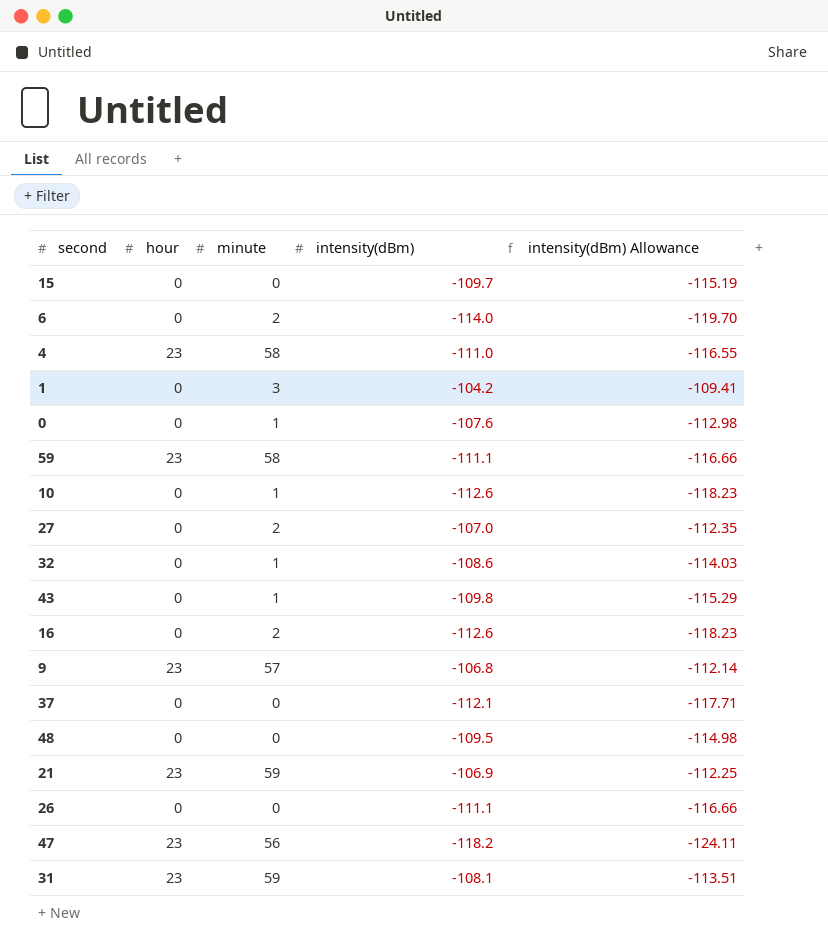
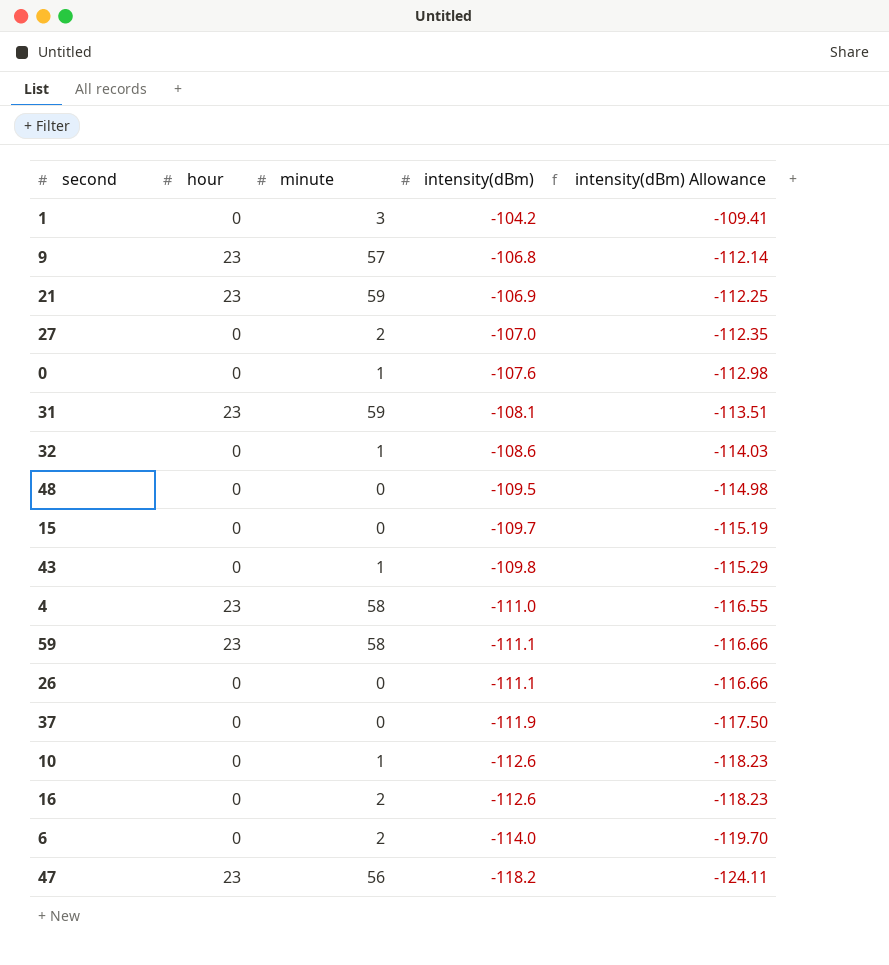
row order: none -> intensity(dBm) descending
37 | intensity(dBm): -112.1 -> -111.9
37 | intensity(dBm) Allowance: -117.71 -> -117.50

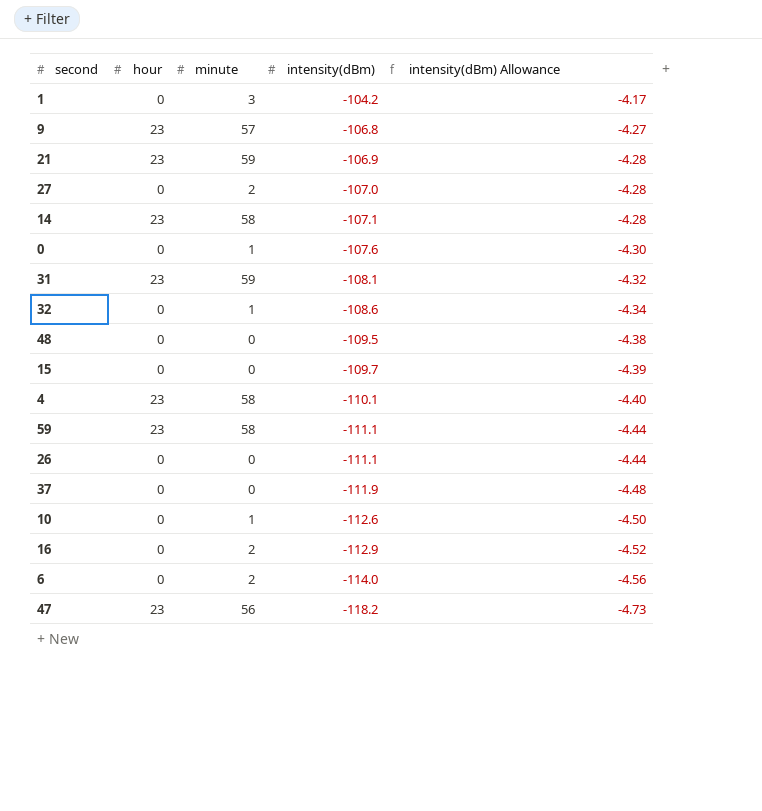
column intensity(dBm) Allowance | formula: [intensity(dBm)] * 1.05 -> [intensity(dBm)] * 0.04
row 43: 0 | 1 | -109.8 | -115.29 -> none
row 14: none -> 23 | 58 | -107.1 | -4.28
4 | intensity(dBm): -111.0 -> -110.1
16 | intensity(dBm): -112.6 -> -112.9

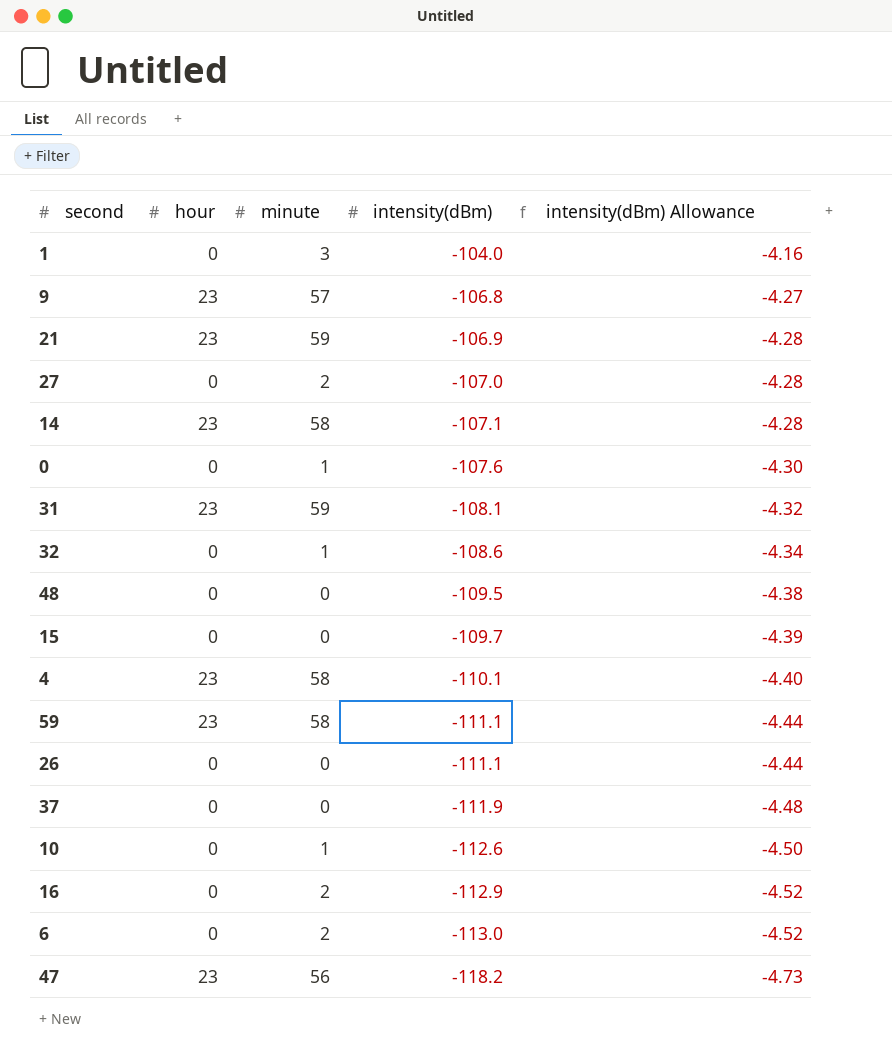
1 | intensity(dBm): -104.2 -> -104.0
1 | intensity(dBm) Allowance: -4.17 -> -4.16
6 | intensity(dBm): -114.0 -> -113.0
6 | intensity(dBm) Allowance: -4.56 -> -4.52

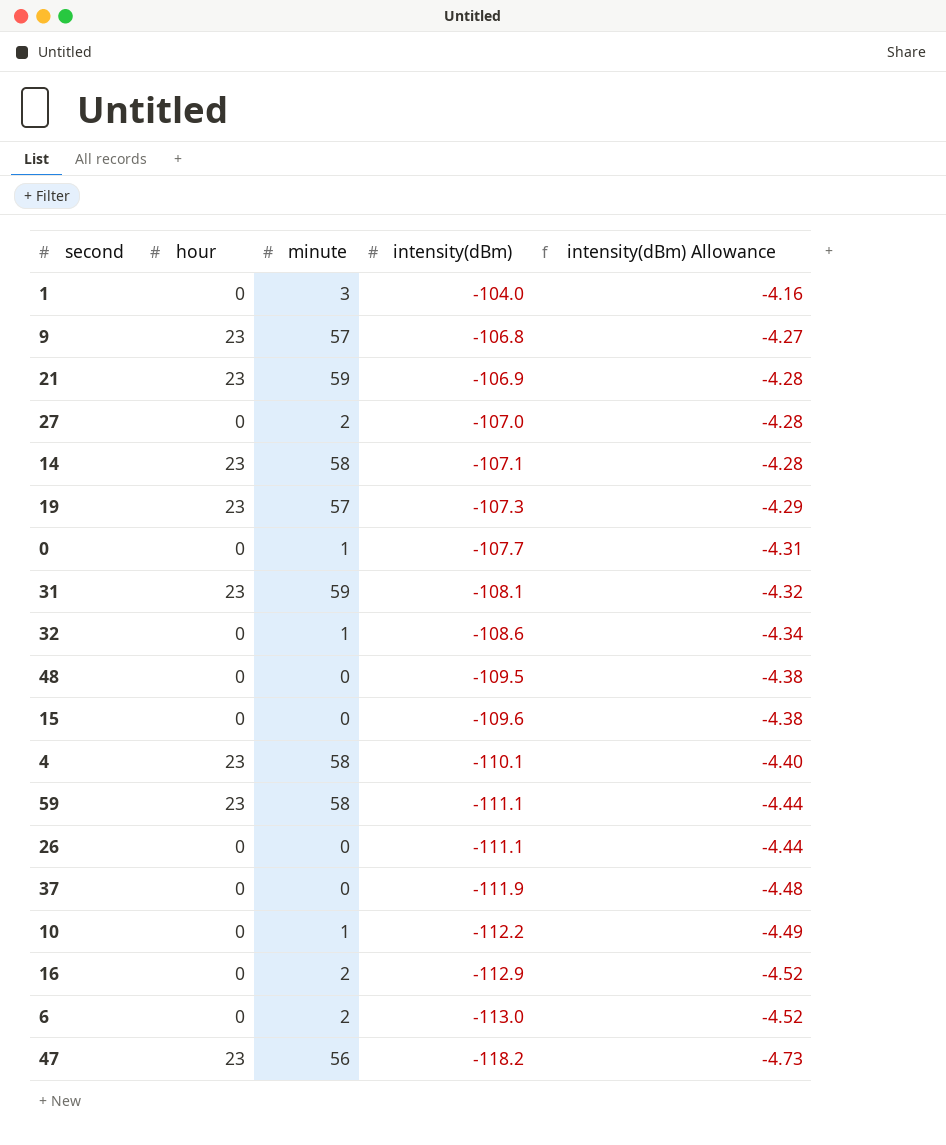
row 19: none -> 23 | 57 | -107.3 | -4.29
0 | intensity(dBm): -107.6 -> -107.7
0 | intensity(dBm) Allowance: -4.30 -> -4.31
15 | intensity(dBm): -109.7 -> -109.6
15 | intensity(dBm) Allowance: -4.39 -> -4.38
10 | intensity(dBm): -112.6 -> -112.2
10 | intensity(dBm) Allowance: -4.50 -> -4.49

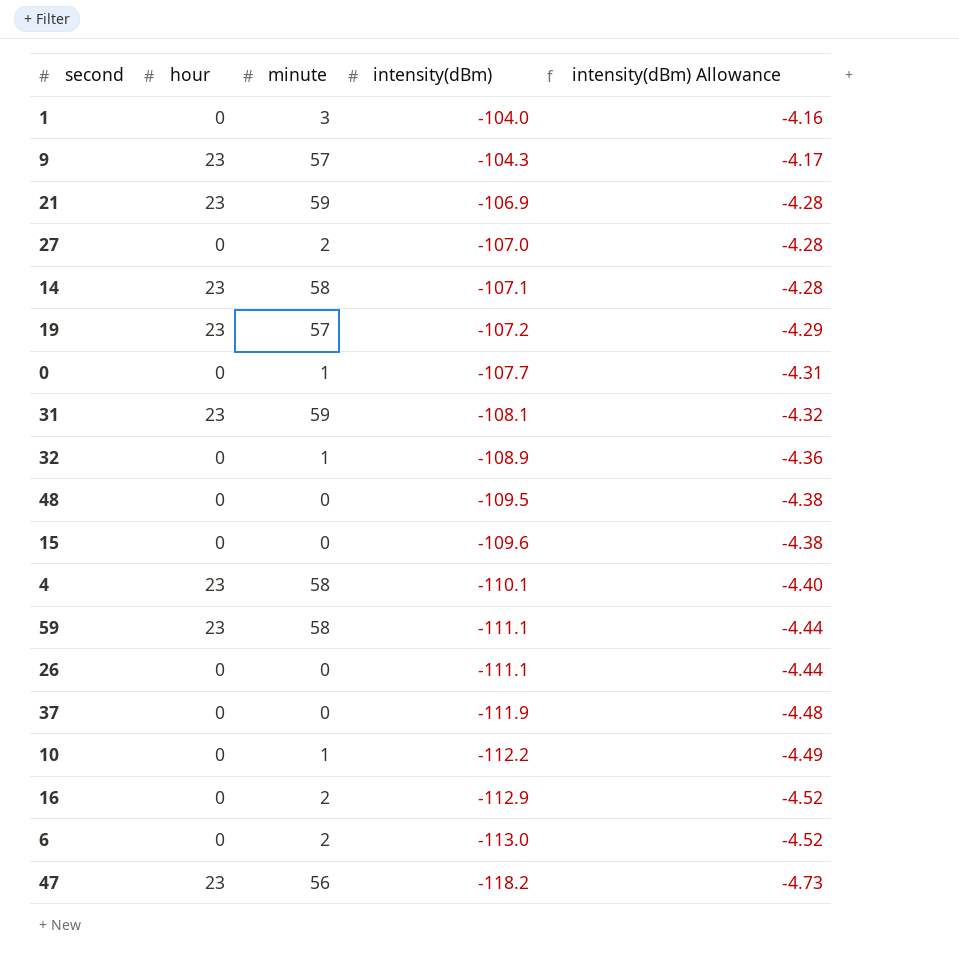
9 | intensity(dBm): -106.8 -> -104.3
9 | intensity(dBm) Allowance: -4.27 -> -4.17
19 | intensity(dBm): -107.3 -> -107.2
32 | intensity(dBm): -108.6 -> -108.9
32 | intensity(dBm) Allowance: -4.34 -> -4.36

